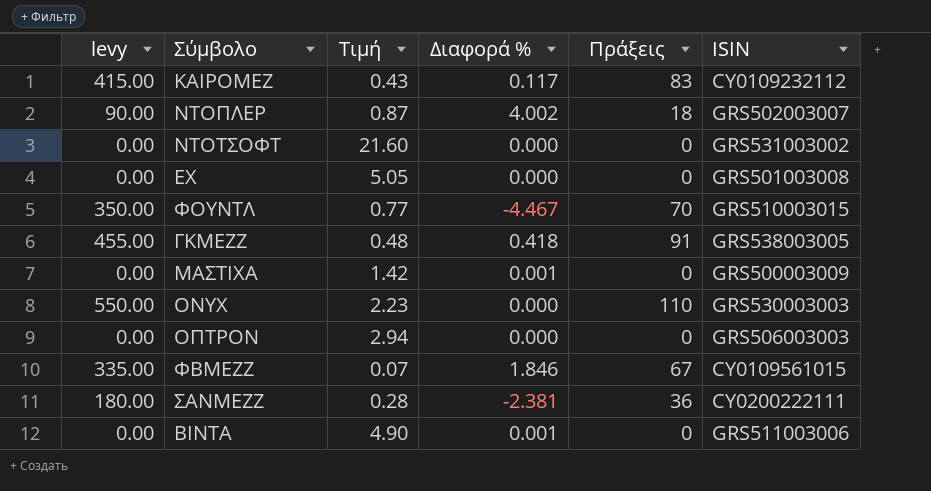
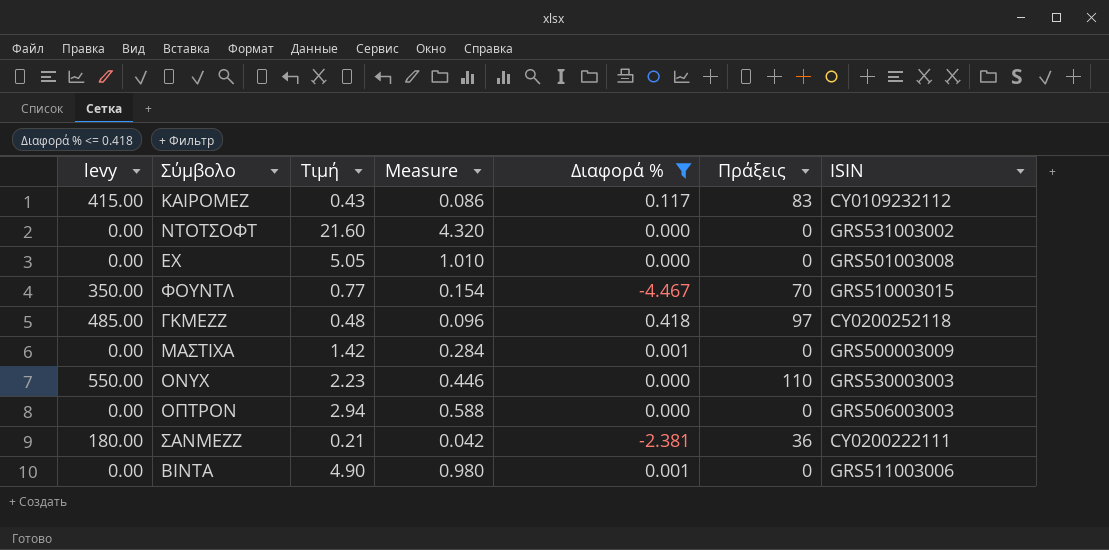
filter: none -> Διαφορά % <= 0.418
column Measure | formula: none -> [Τιμή] * 0.2
ΓΚΜΕΖΖ | levy: 455.00 -> 485.00
ΓΚΜΕΖΖ | Πράξεις: 91 -> 97
ΓΚΜΕΖΖ | ISIN: GRS538003005 -> CY0200252118
ΣΑΝΜΕΖΖ | Τιμή: 0.28 -> 0.21

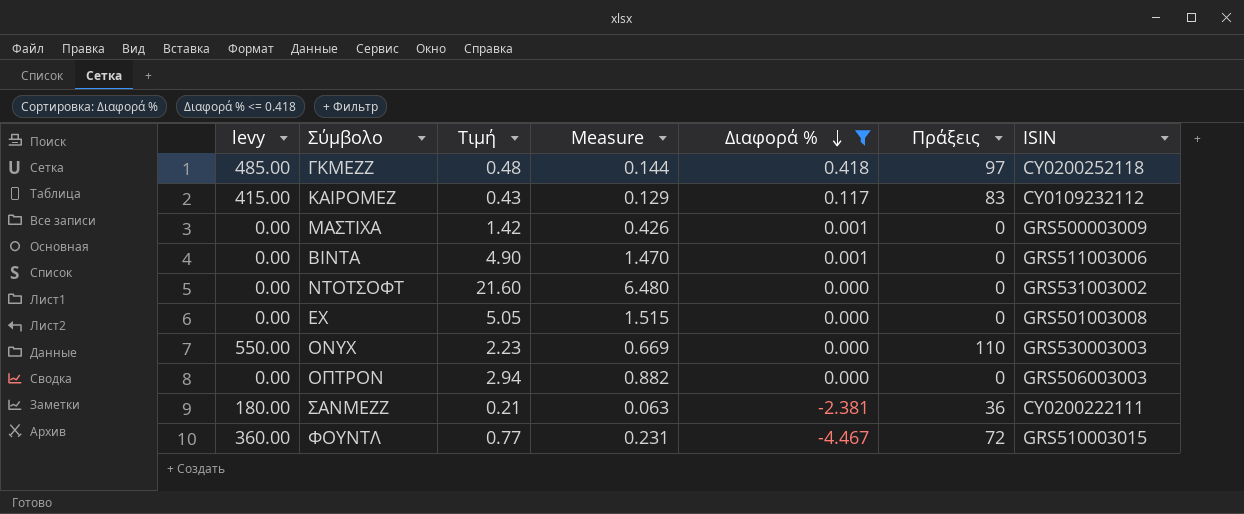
row order: none -> Διαφορά % descending
column Measure | formula: [Τιμή] * 0.2 -> [Τιμή] * 0.3
ΦΟΥΝΤΛ | levy: 350.00 -> 360.00
ΦΟΥΝΤΛ | Πράξεις: 70 -> 72

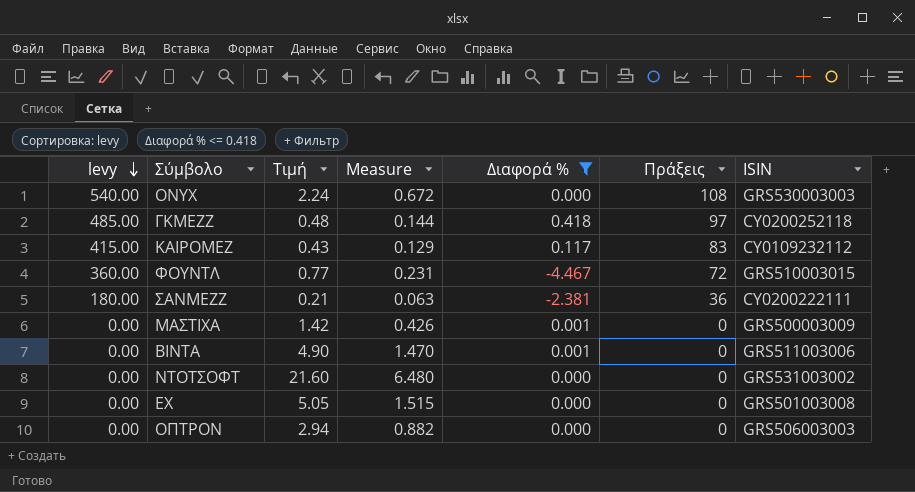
row order: Διαφορά % descending -> levy descending
ONYX | levy: 550.00 -> 540.00
ONYX | Τιμή: 2.23 -> 2.24
ONYX | Measure: 0.669 -> 0.672
ONYX | Πράξεις: 110 -> 108

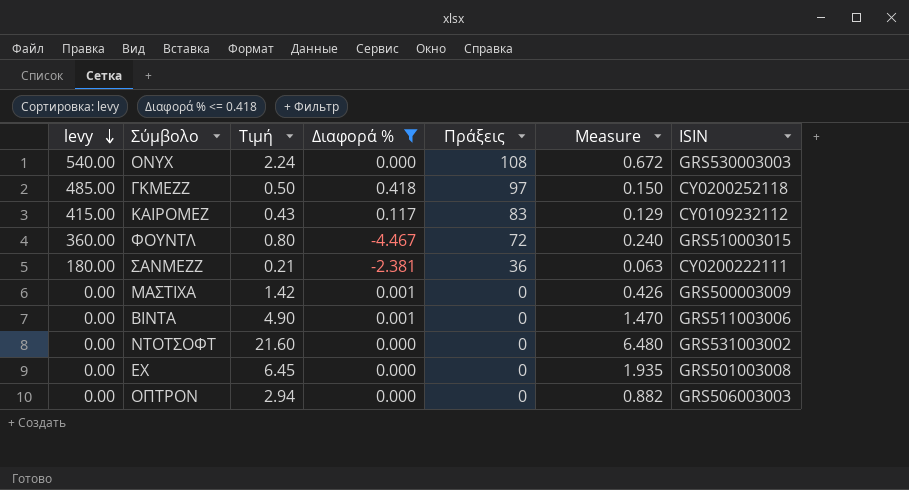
column Measure | position: 4 -> 6
ΓΚΜΕΖΖ | Τιμή: 0.48 -> 0.50
ΓΚΜΕΖΖ | Measure: 0.144 -> 0.150
ΦΟΥΝΤΛ | Τιμή: 0.77 -> 0.80
ΦΟΥΝΤΛ | Measure: 0.231 -> 0.240
ΕΧ | Τιμή: 5.05 -> 6.45
ΕΧ | Measure: 1.515 -> 1.935

